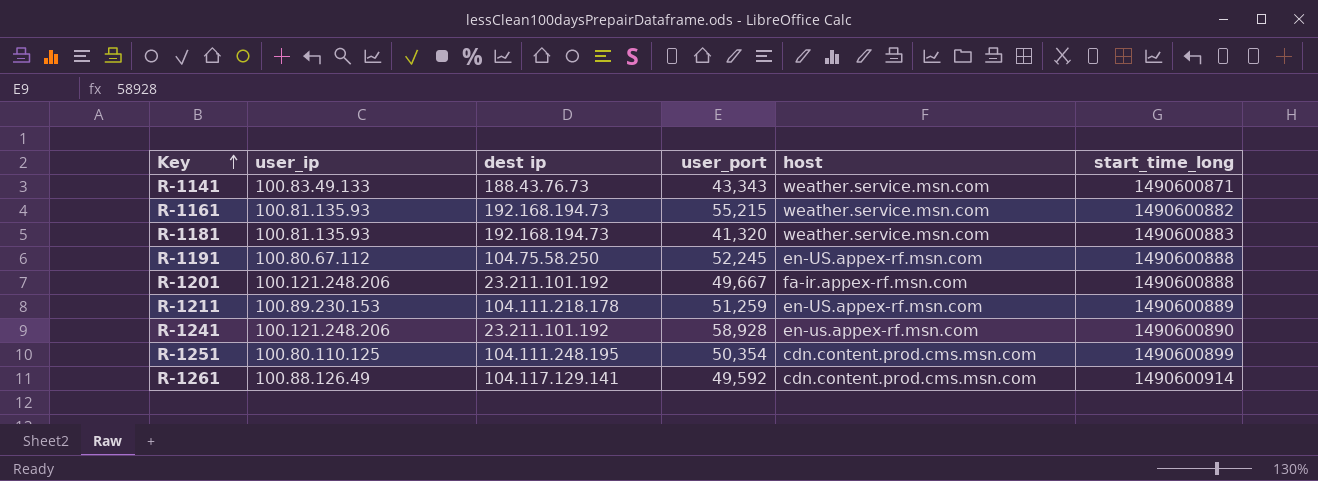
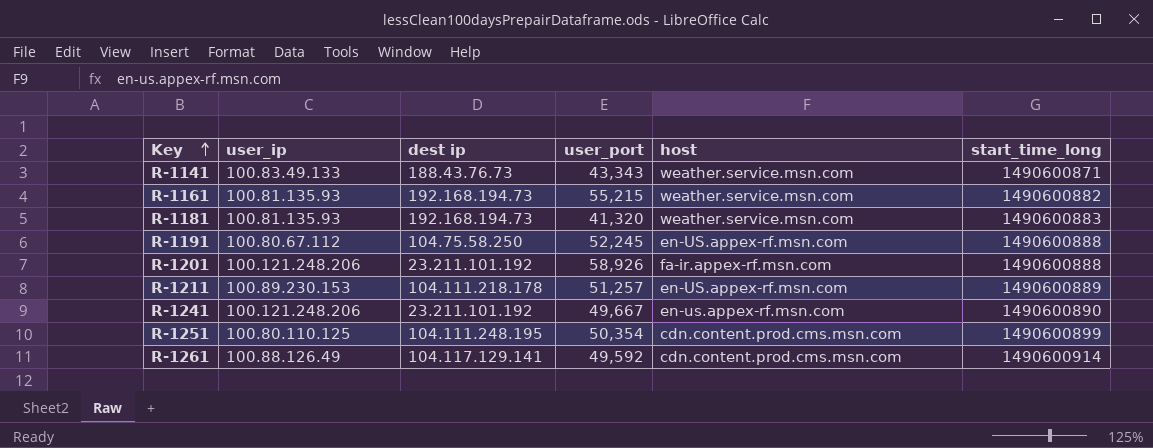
R-1201 | user_port: 49,667 -> 58,926
R-1211 | user_port: 51,259 -> 51,257
R-1241 | user_port: 58,928 -> 49,667

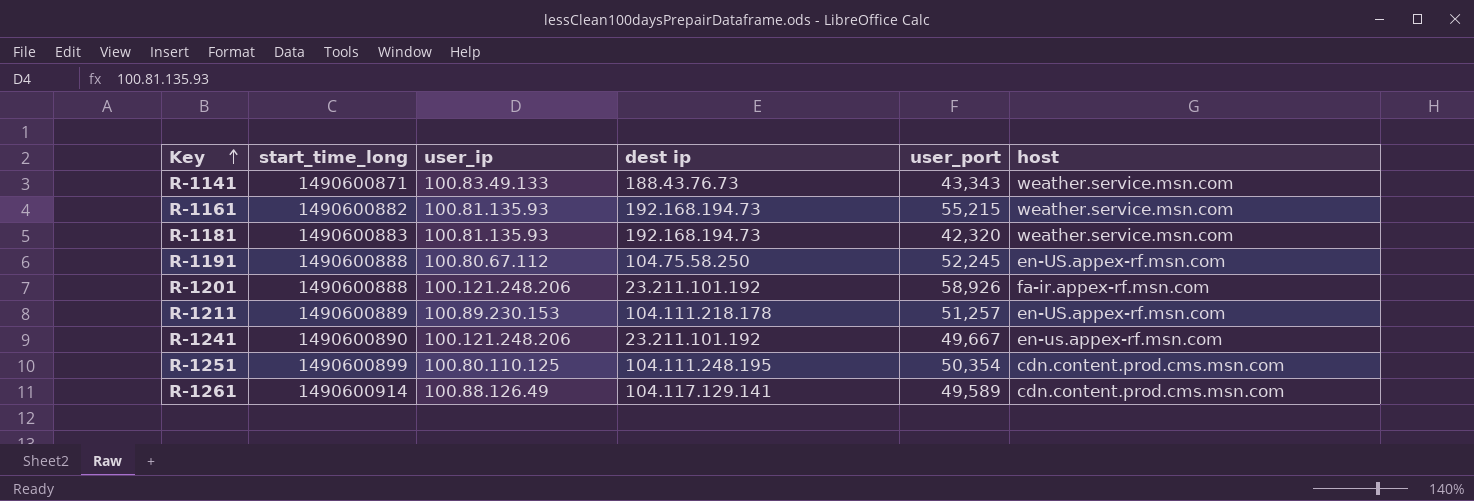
column start_time_long | position: 6 -> 2
R-1181 | user_port: 41,320 -> 42,320
R-1261 | user_port: 49,592 -> 49,589

